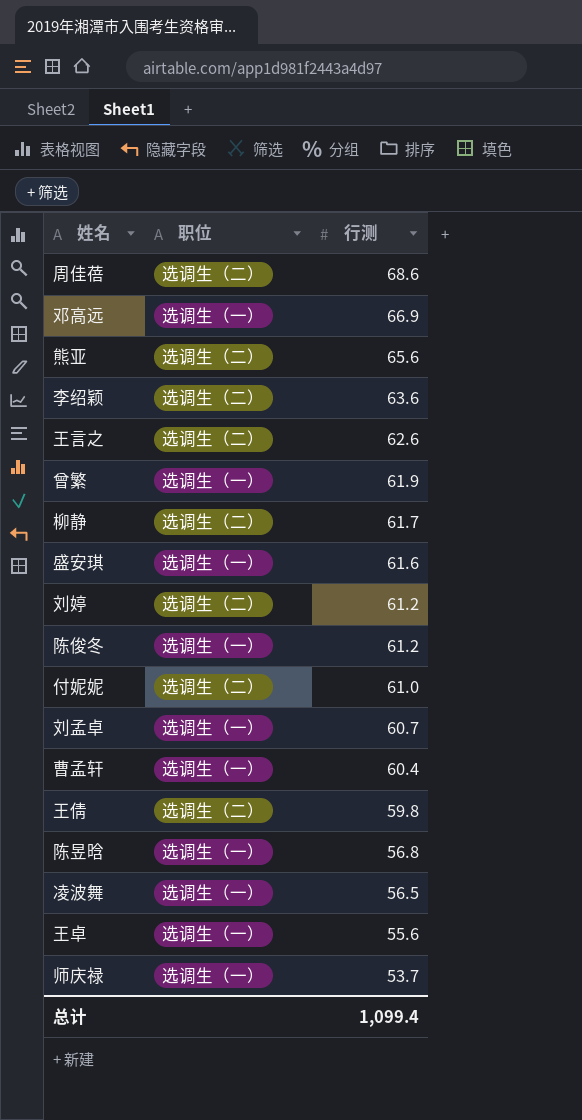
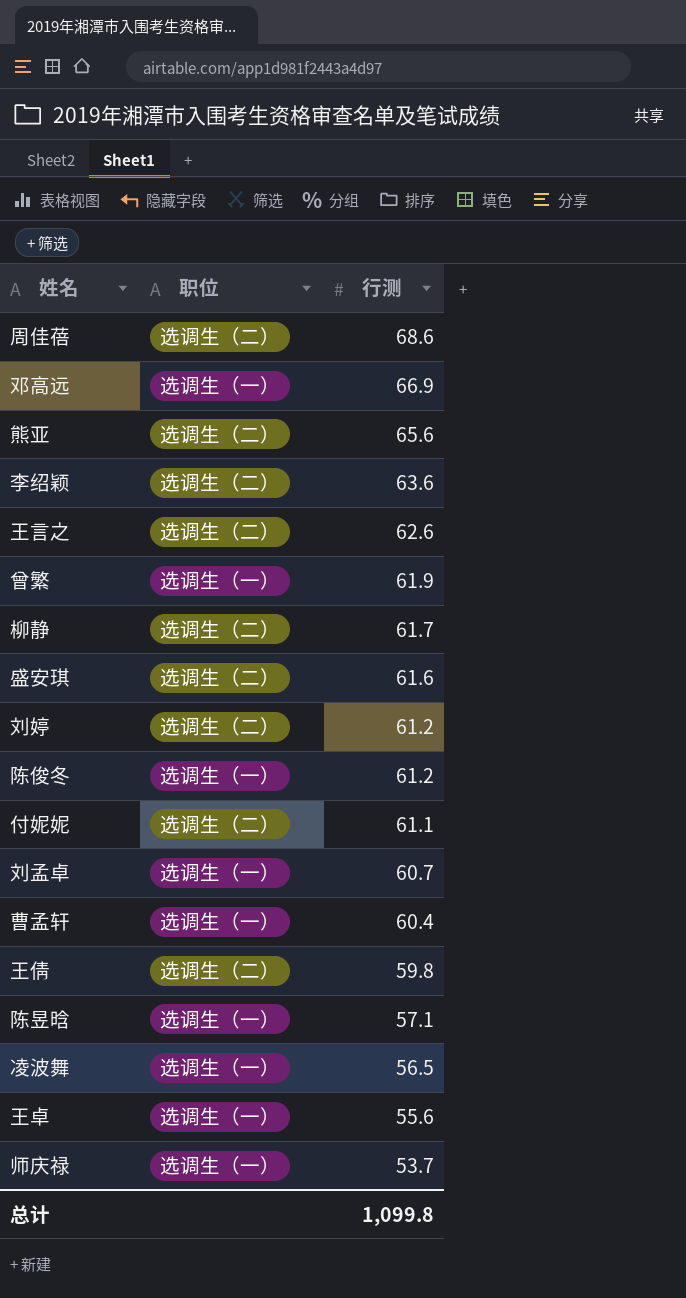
盛安琪 | 职位: 选调生（一） -> 选调生（二）
付妮妮 | 行测: 61.0 -> 61.1
陈昱晗 | 行测: 56.8 -> 57.1
总计 | 行测: 1,099.4 -> 1,099.8

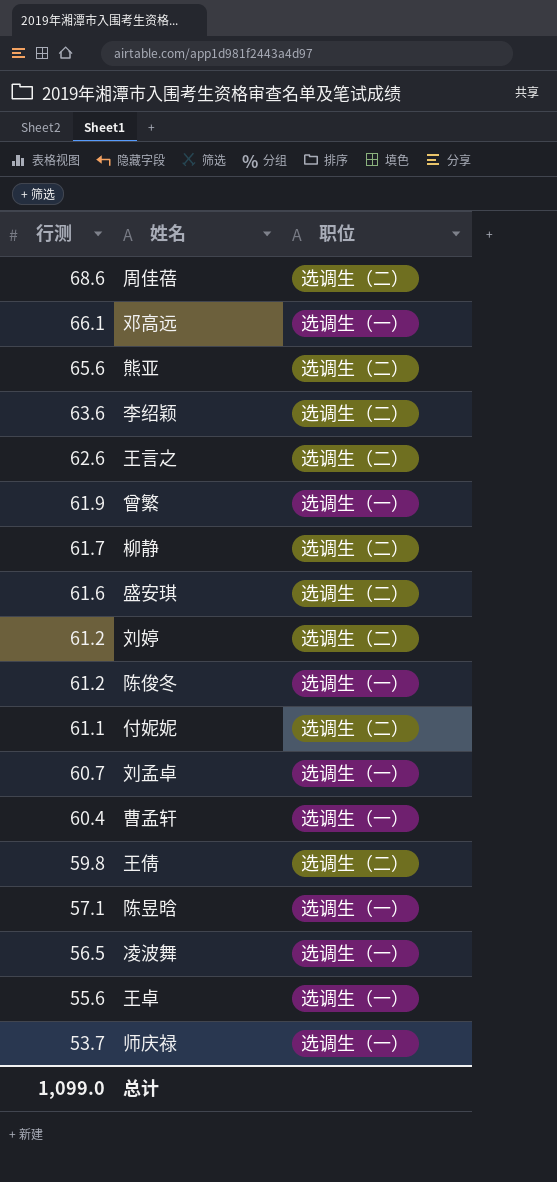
column 行测 | position: 3 -> 1
邓高远 | 行测: 66.9 -> 66.1
总计 | 行测: 1,099.8 -> 1,099.0

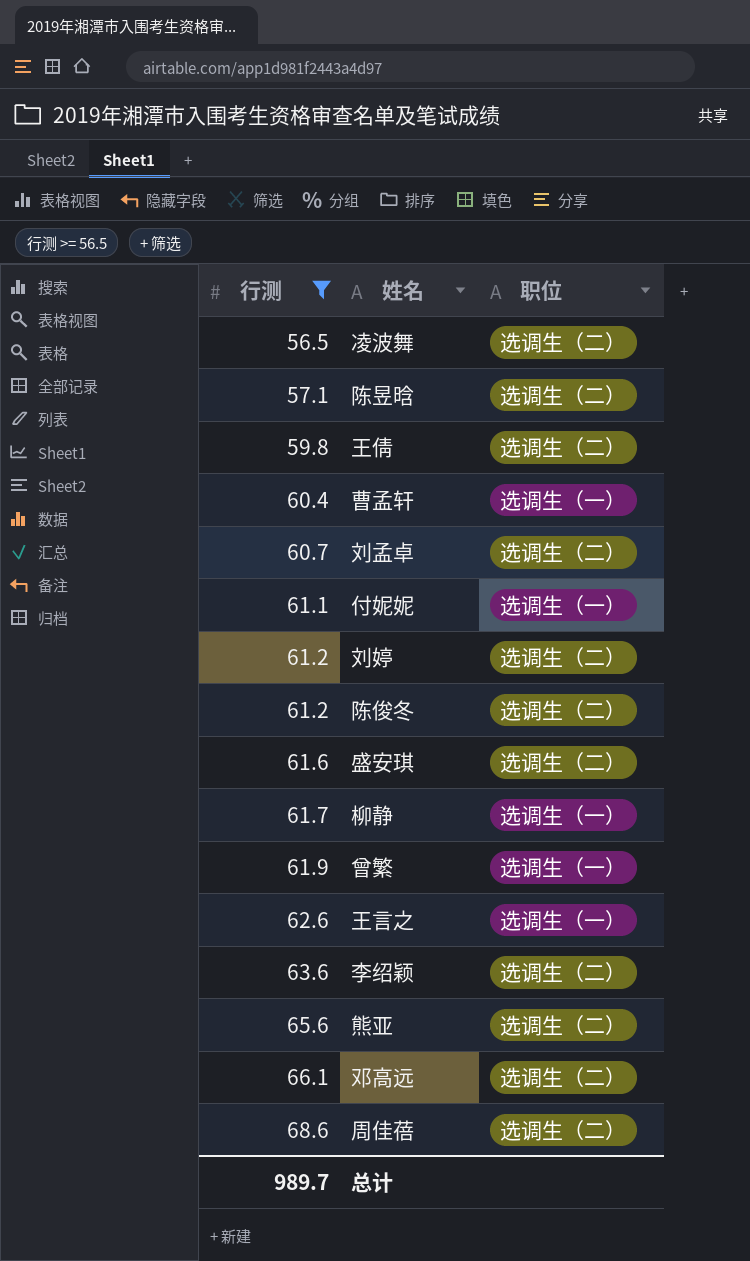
filter: none -> 行测 >= 56.5
row order: 行测 descending -> 行测 ascending
凌波舞 | 职位: 选调生（一） -> 选调生（二）
陈昱晗 | 职位: 选调生（一） -> 选调生（二）
刘孟卓 | 职位: 选调生（一） -> 选调生（二）
付妮妮 | 职位: 选调生（二） -> 选调生（一）
陈俊冬 | 职位: 选调生（一） -> 选调生（二）
柳静 | 职位: 选调生（二） -> 选调生（一）
王言之 | 职位: 选调生（二） -> 选调生（一）
邓高远 | 职位: 选调生（一） -> 选调生（二）
总计 | 行测: 1,099.0 -> 989.7

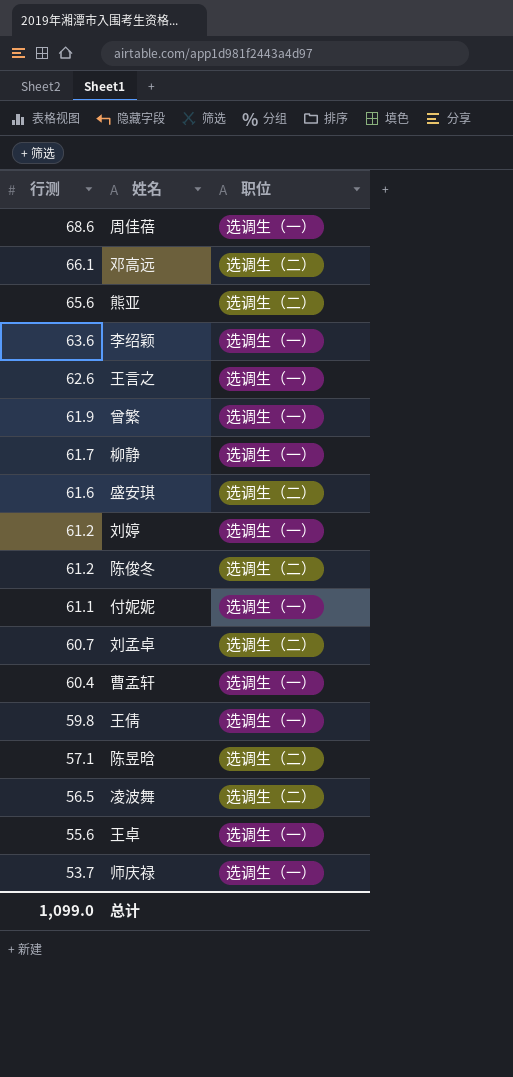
filter: 行测 >= 56.5 -> none
row order: 行测 ascending -> 行测 descending
周佳蓓 | 职位: 选调生（二） -> 选调生（一）
李绍颖 | 职位: 选调生（二） -> 选调生（一）
刘婷 | 职位: 选调生（二） -> 选调生（一）
王倩 | 职位: 选调生（二） -> 选调生（一）
总计 | 行测: 989.7 -> 1,099.0

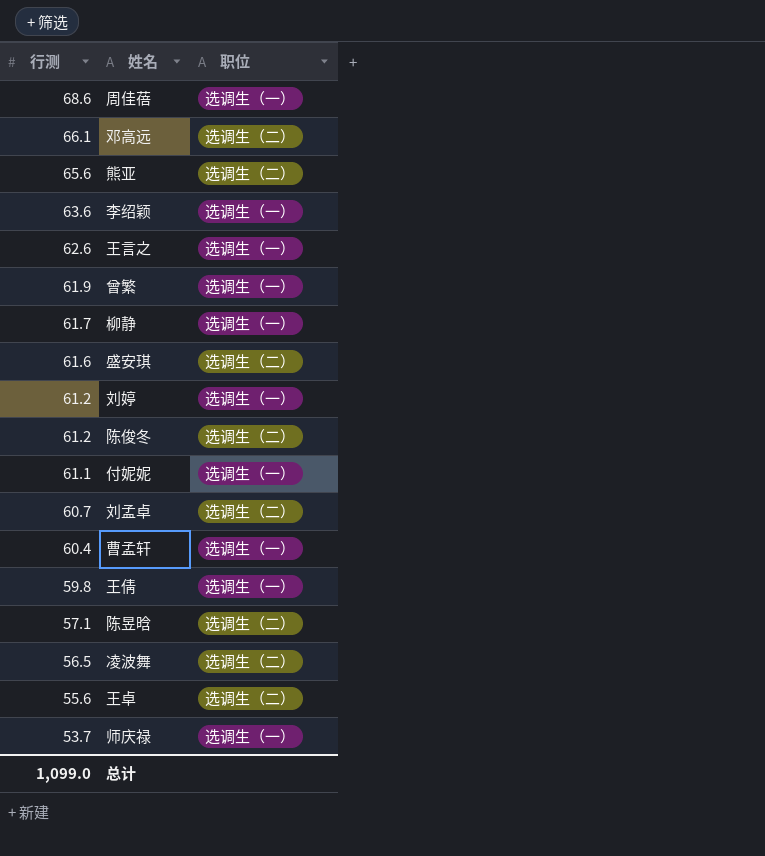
王卓 | 职位: 选调生（一） -> 选调生（二）

